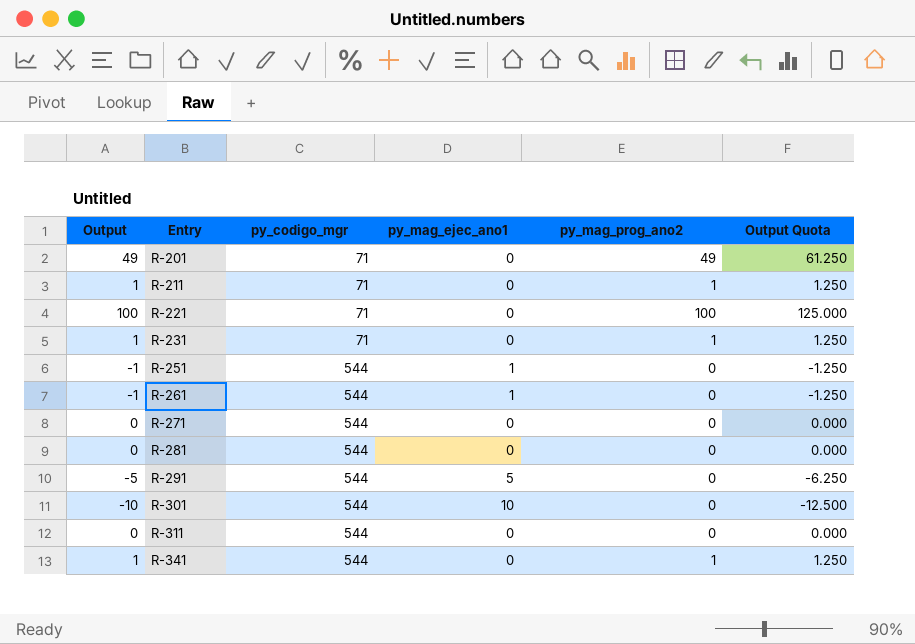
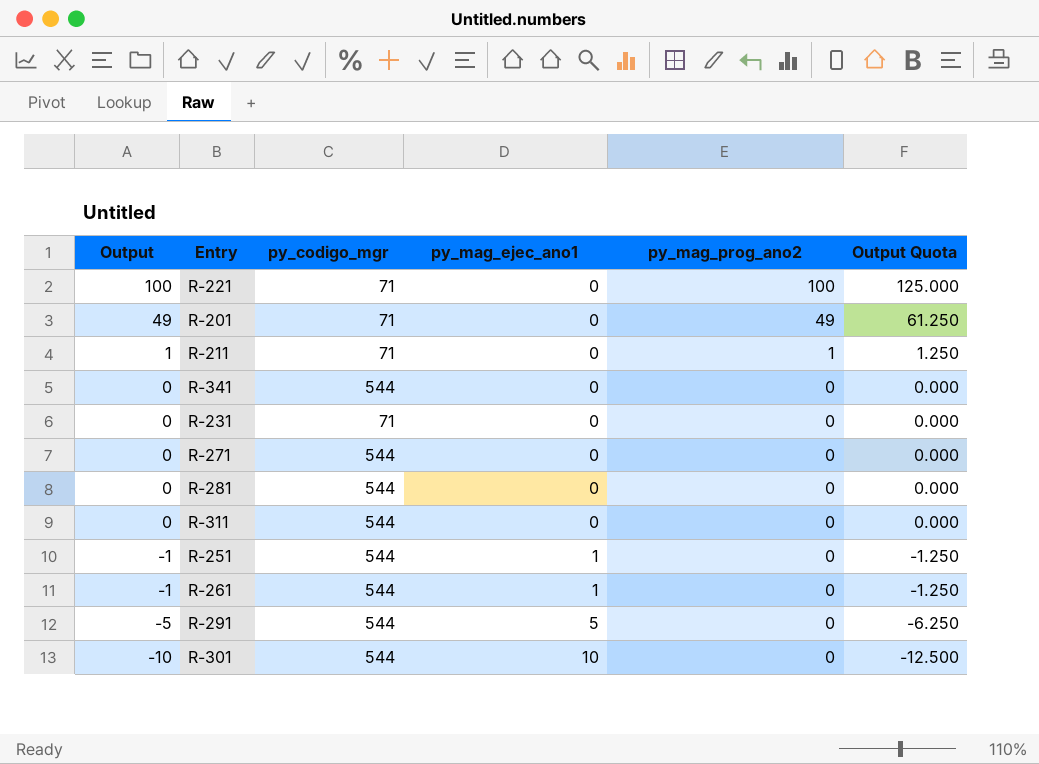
row order: Entry ascending -> Output descending
R-341 | Output: 1 -> 0
R-341 | py_mag_prog_ano2: 1 -> 0
R-341 | Output Quota: 1.250 -> 0.000
R-231 | Output: 1 -> 0
R-231 | py_mag_prog_ano2: 1 -> 0
R-231 | Output Quota: 1.250 -> 0.000

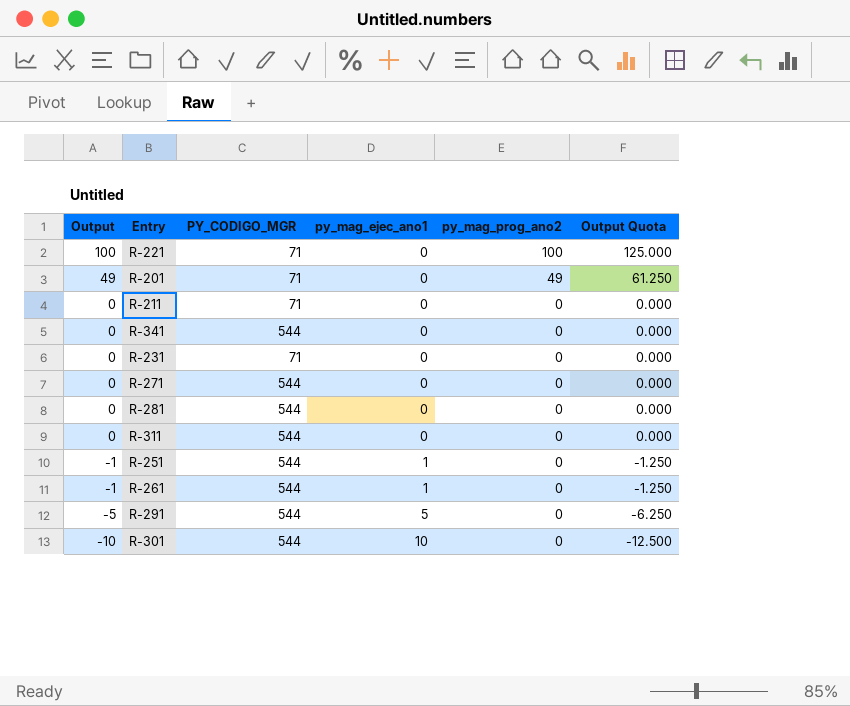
column name: py_codigo_mgr -> PY_CODIGO_MGR
R-211 | Output: 1 -> 0
R-211 | py_mag_prog_ano2: 1 -> 0
R-211 | Output Quota: 1.250 -> 0.000

